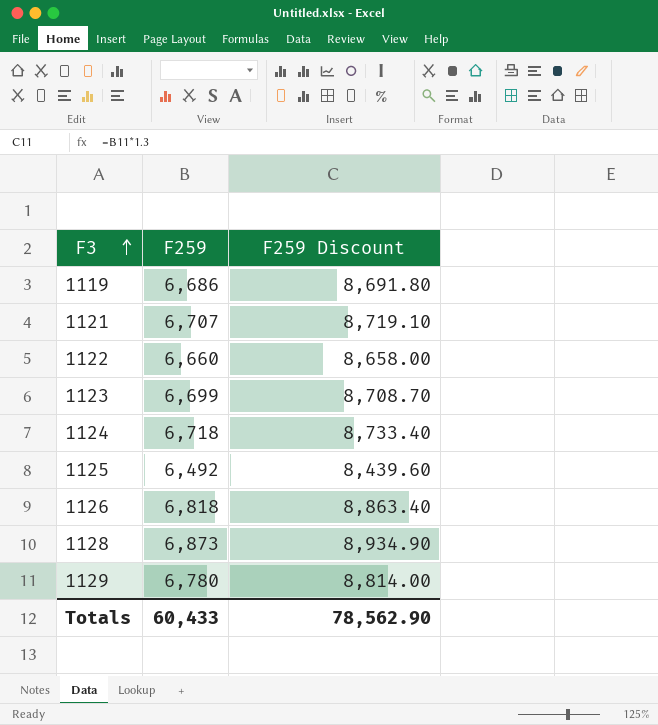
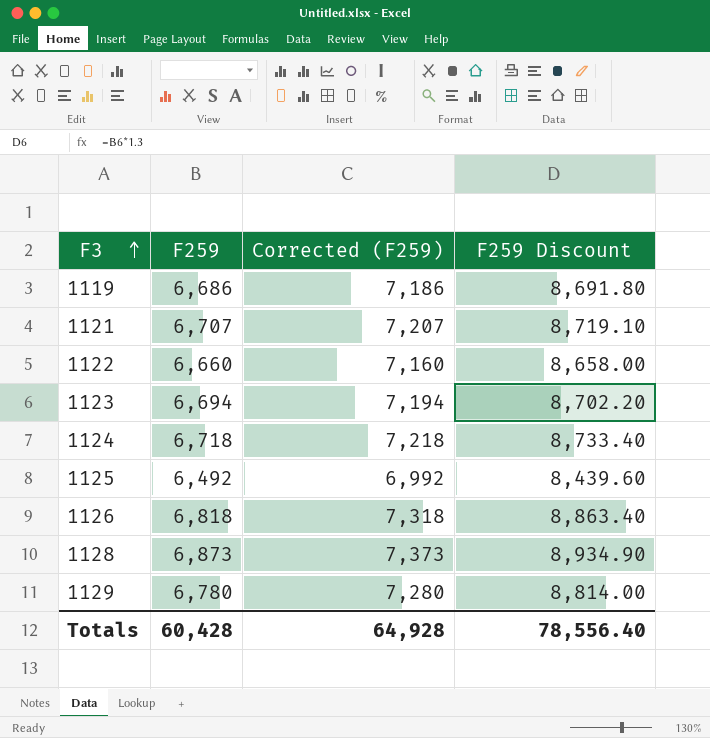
column Corrected (F259) | formula: none -> [F259] + 500
1123 | F259: 6,699 -> 6,694
1123 | F259 Discount: 8,708.70 -> 8,702.20
Totals | F259: 60,433 -> 60,428
Totals | F259 Discount: 78,562.90 -> 78,556.40

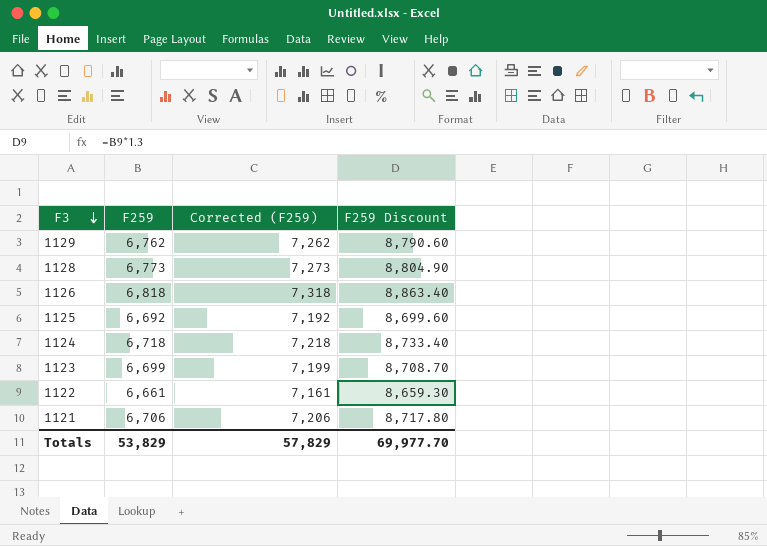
row order: F3 ascending -> F3 descending
row 1119: 6,686 | 7,186 | 8,691.80 -> none
1129 | F259: 6,780 -> 6,762
1129 | Corrected (F259): 7,280 -> 7,262
1129 | F259 Discount: 8,814.00 -> 8,790.60
1128 | F259: 6,873 -> 6,773
1128 | Corrected (F259): 7,373 -> 7,273
1128 | F259 Discount: 8,934.90 -> 8,804.90
1125 | F259: 6,492 -> 6,692
1125 | Corrected (F259): 6,992 -> 7,192
1125 | F259 Discount: 8,439.60 -> 8,699.60
1123 | F259: 6,694 -> 6,699
1123 | Corrected (F259): 7,194 -> 7,199
1123 | F259 Discount: 8,702.20 -> 8,708.70
1122 | F259: 6,660 -> 6,661
1122 | Corrected (F259): 7,160 -> 7,161
1122 | F259 Discount: 8,658.00 -> 8,659.30
1121 | F259: 6,707 -> 6,706
1121 | Corrected (F259): 7,207 -> 7,206
1121 | F259 Discount: 8,719.10 -> 8,717.80
Totals | F259: 60,428 -> 53,829
Totals | Corrected (F259): 64,928 -> 57,829
Totals | F259 Discount: 78,556.40 -> 69,977.70

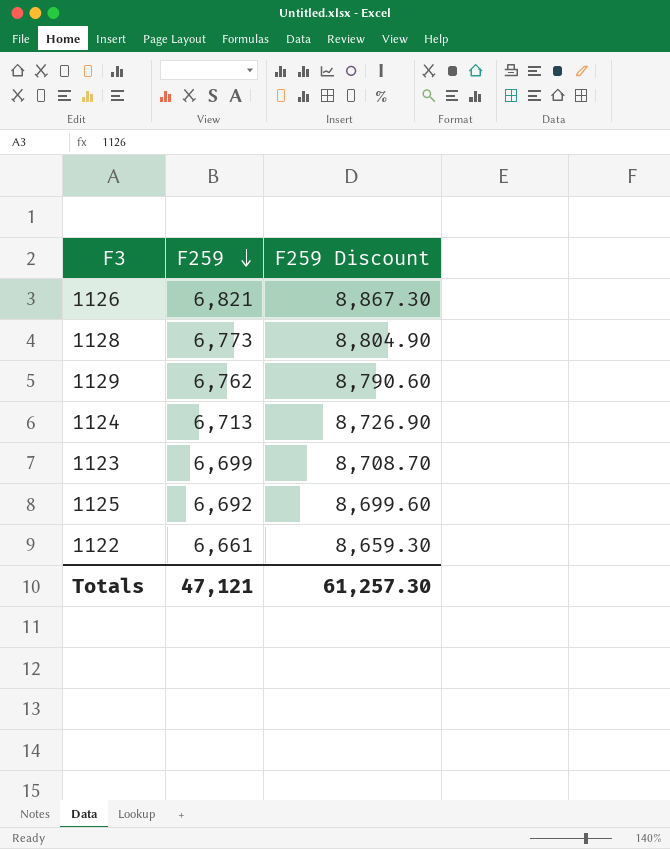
row order: F3 descending -> F259 descending
column Corrected (F259) | formula: [F259] + 500 -> none
row 1121: 6,706 | 7,206 | 8,717.80 -> none
1126 | F259: 6,818 -> 6,821
1126 | F259 Discount: 8,863.40 -> 8,867.30
1124 | F259: 6,718 -> 6,713
1124 | F259 Discount: 8,733.40 -> 8,726.90
Totals | F259: 53,829 -> 47,121
Totals | F259 Discount: 69,977.70 -> 61,257.30

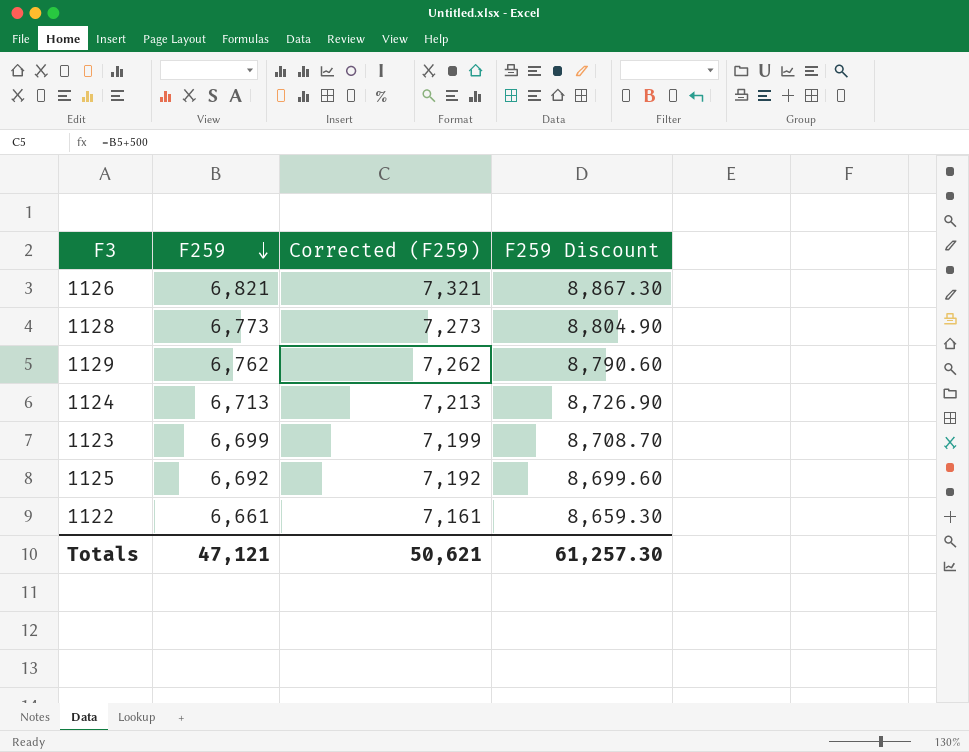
column Corrected (F259) | formula: none -> [F259] + 500

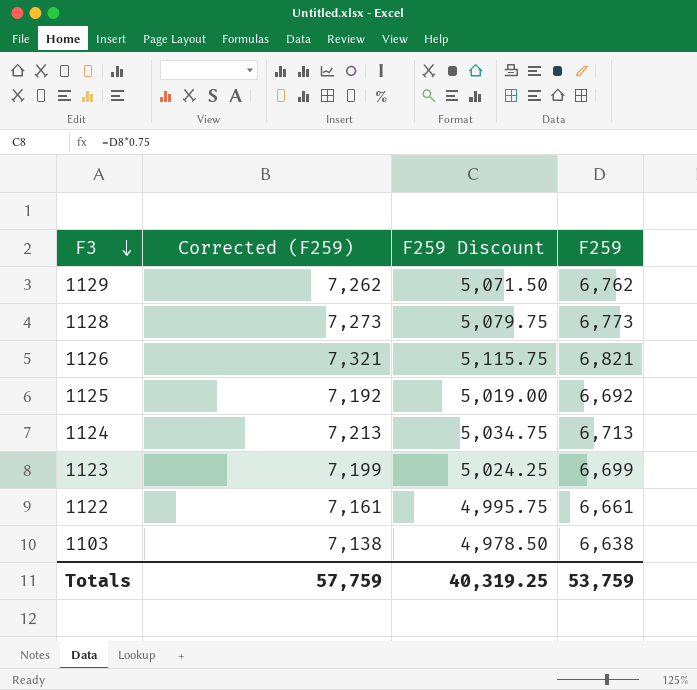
row order: F259 descending -> F3 descending
column F259 Discount | formula: [F259] * 1.3 -> [F259] * 0.75
column F259 | position: 2 -> 4
row 1103: none -> 7,138 | 4,978.50 | 6,638
Totals | Corrected (F259): 50,621 -> 57,759
Totals | F259 Discount: 61,257.30 -> 40,319.25
Totals | F259: 47,121 -> 53,759

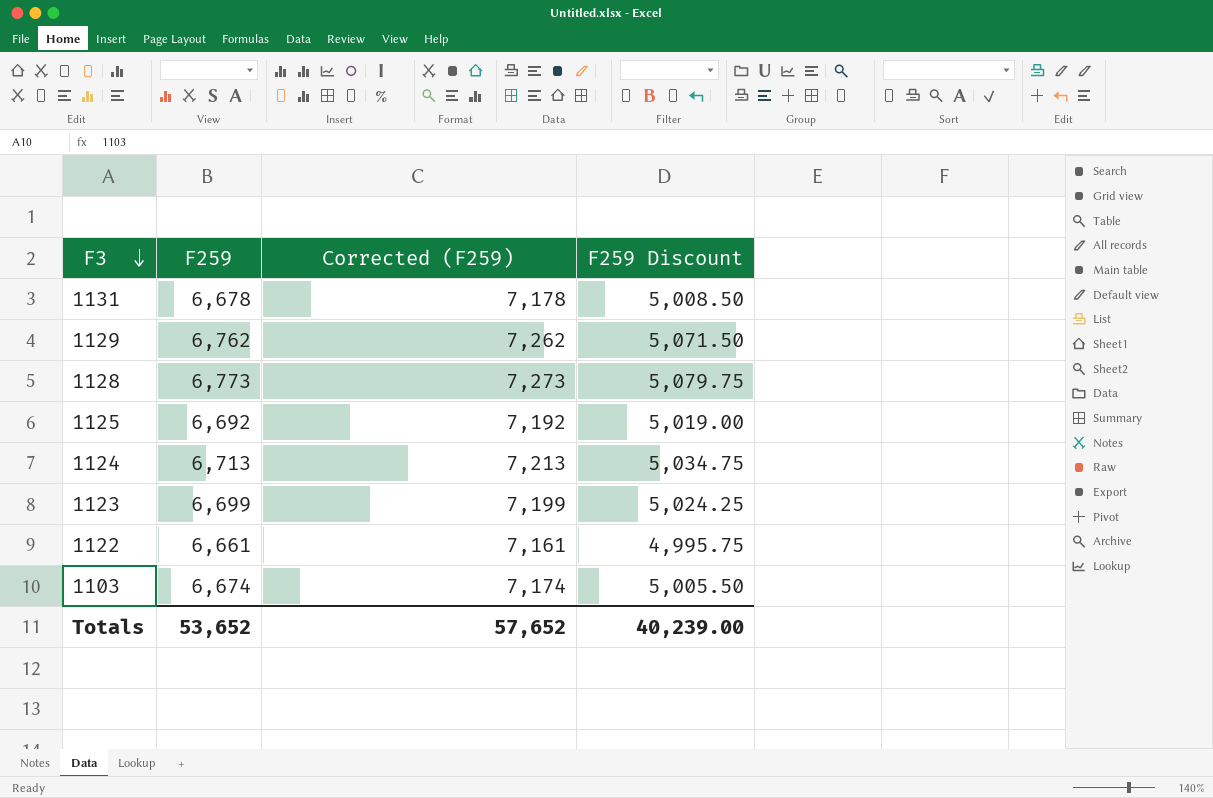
column F259 | position: 4 -> 2
row 1126: 7,321 | 5,115.75 | 6,821 -> none
row 1131: none -> 6,678 | 7,178 | 5,008.50
1103 | F259: 6,638 -> 6,674
1103 | Corrected (F259): 7,138 -> 7,174
1103 | F259 Discount: 4,978.50 -> 5,005.50
Totals | F259: 53,759 -> 53,652
Totals | Corrected (F259): 57,759 -> 57,652
Totals | F259 Discount: 40,319.25 -> 40,239.00

